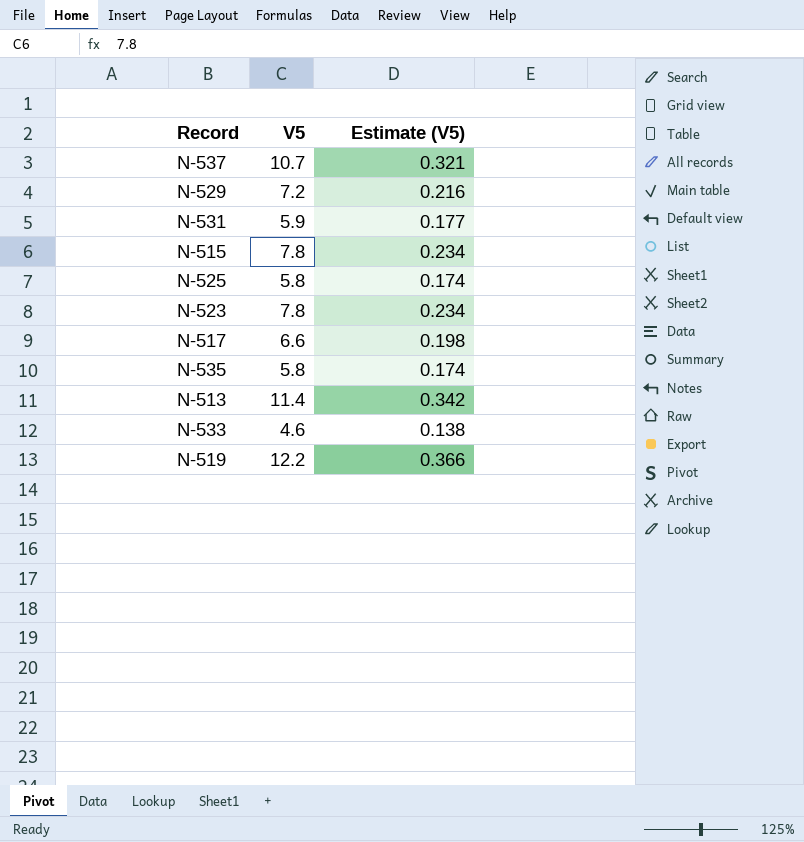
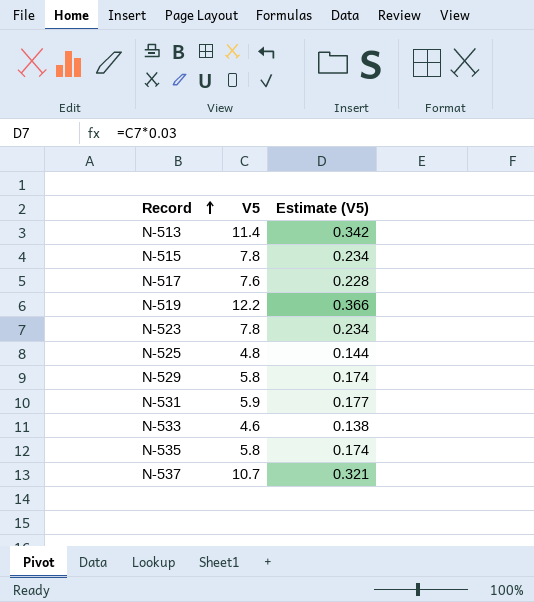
row order: none -> Record ascending
N-517 | V5: 6.6 -> 7.6
N-517 | Estimate (V5): 0.198 -> 0.228
N-525 | V5: 5.8 -> 4.8
N-525 | Estimate (V5): 0.174 -> 0.144
N-529 | V5: 7.2 -> 5.8
N-529 | Estimate (V5): 0.216 -> 0.174

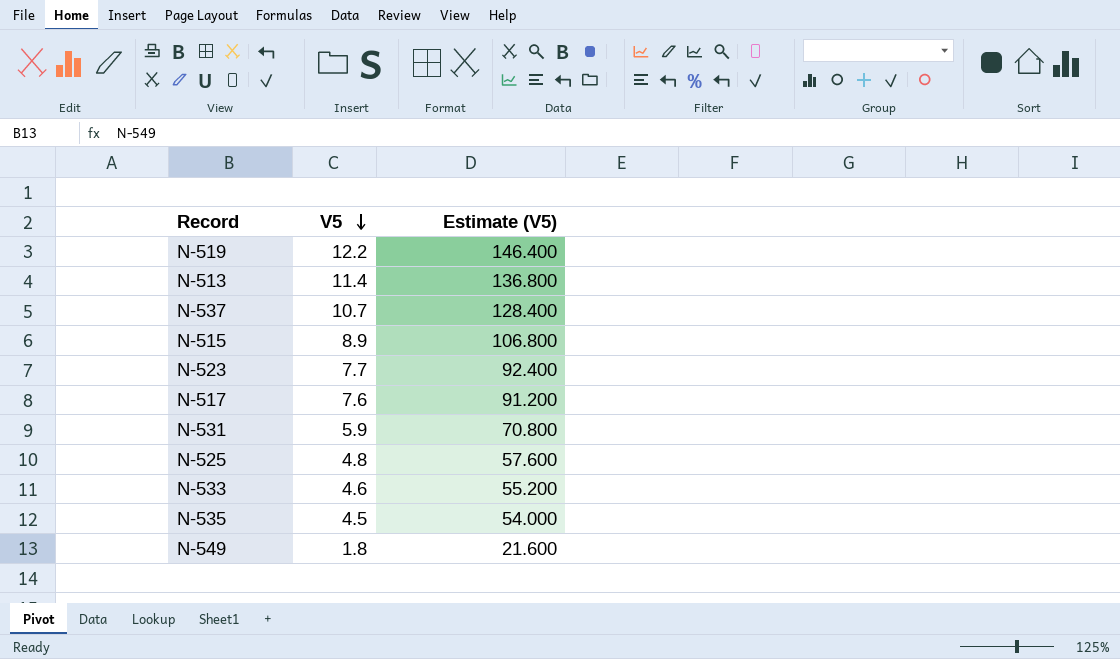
row order: Record ascending -> V5 descending
column Estimate (V5) | formula: [V5] * 0.03 -> [V5] * 12
row N-529: 5.8 | 0.174 -> none
N-515 | V5: 7.8 -> 8.9
N-523 | V5: 7.8 -> 7.7
N-535 | V5: 5.8 -> 4.5
row N-549: none -> 1.8 | 21.600

